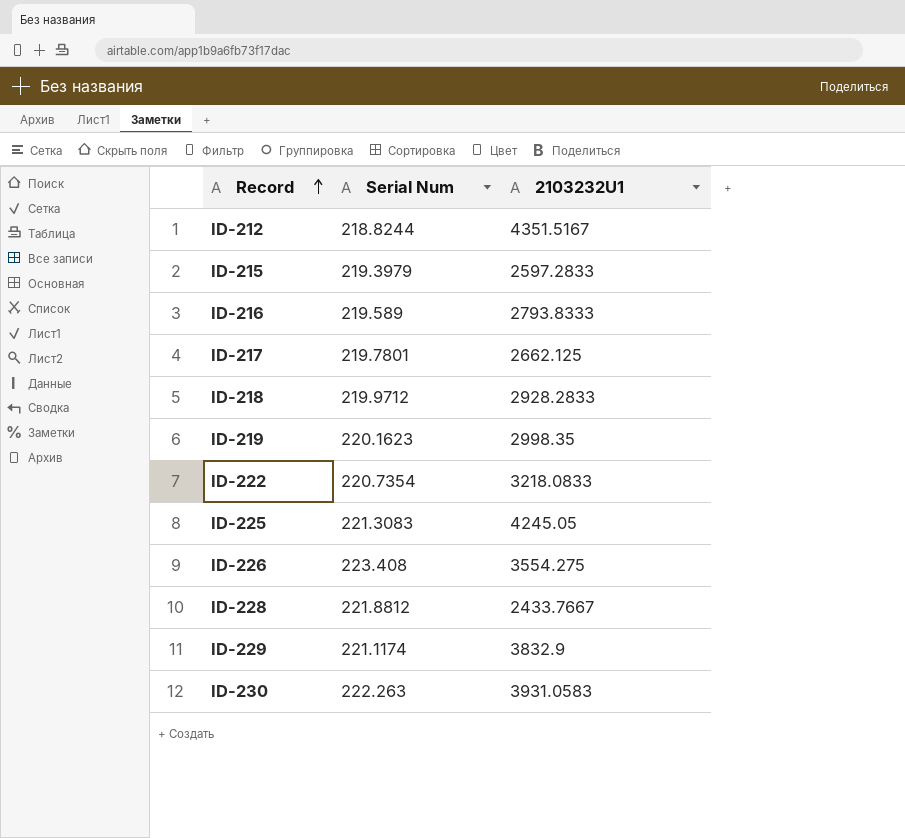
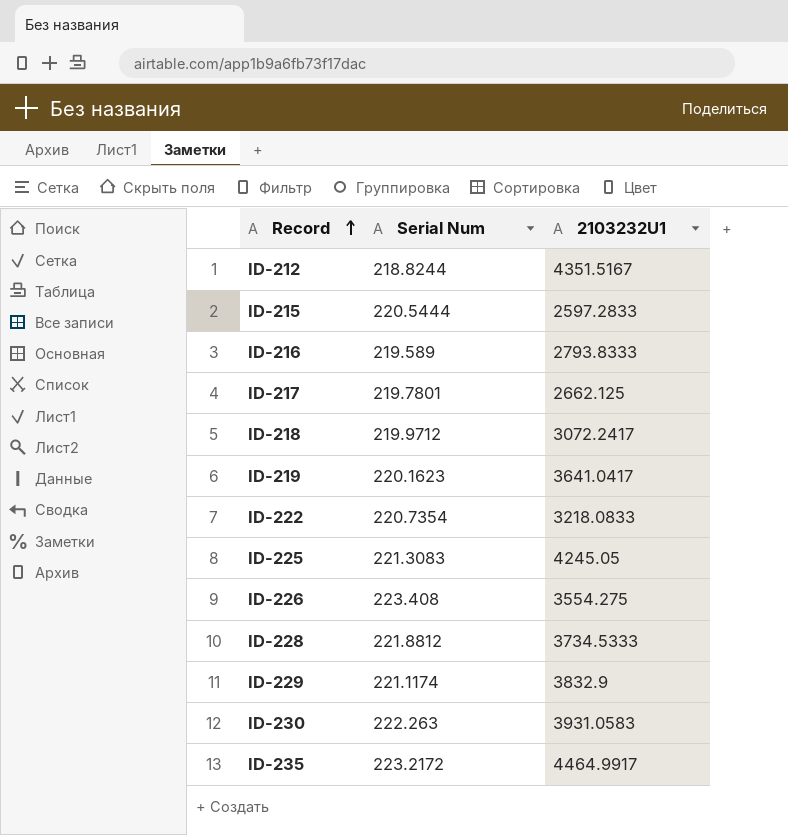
ID-215 | Serial Num: 219.3979 -> 220.5444
ID-218 | 2103232U1: 2928.2833 -> 3072.2417
ID-219 | 2103232U1: 2998.35 -> 3641.0417
ID-228 | 2103232U1: 2433.7667 -> 3734.5333
row ID-235: none -> 223.2172 | 4464.9917

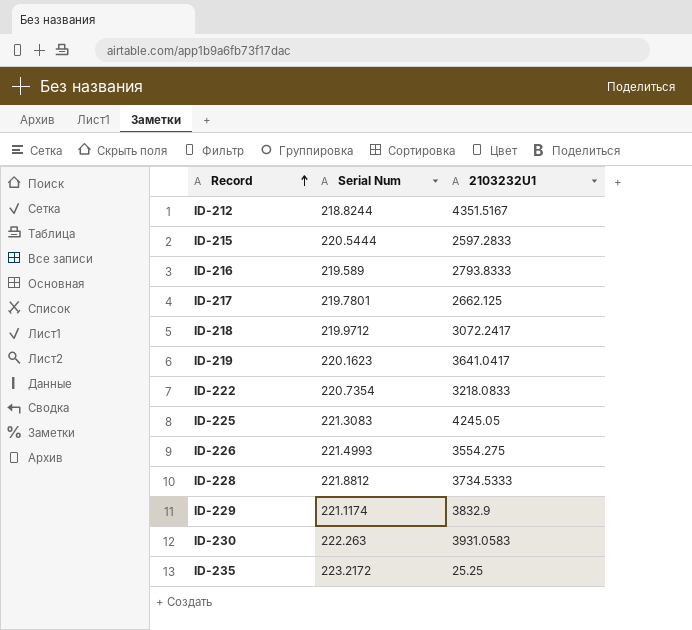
ID-226 | Serial Num: 223.408 -> 221.4993
ID-235 | 2103232U1: 4464.9917 -> 25.25

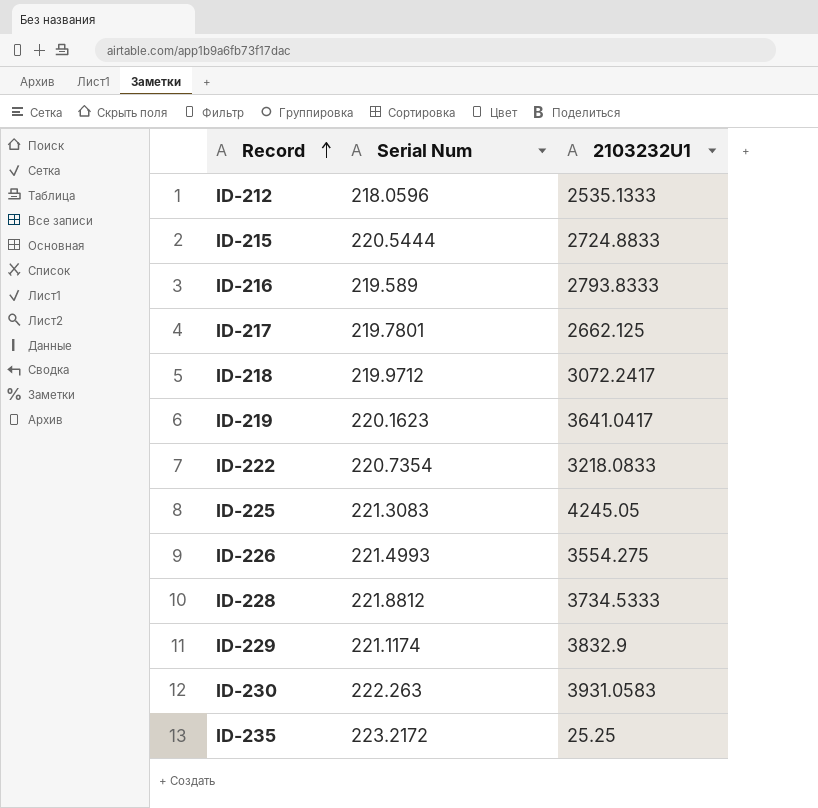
ID-212 | Serial Num: 218.8244 -> 218.0596
ID-212 | 2103232U1: 4351.5167 -> 2535.1333
ID-215 | 2103232U1: 2597.2833 -> 2724.8833

